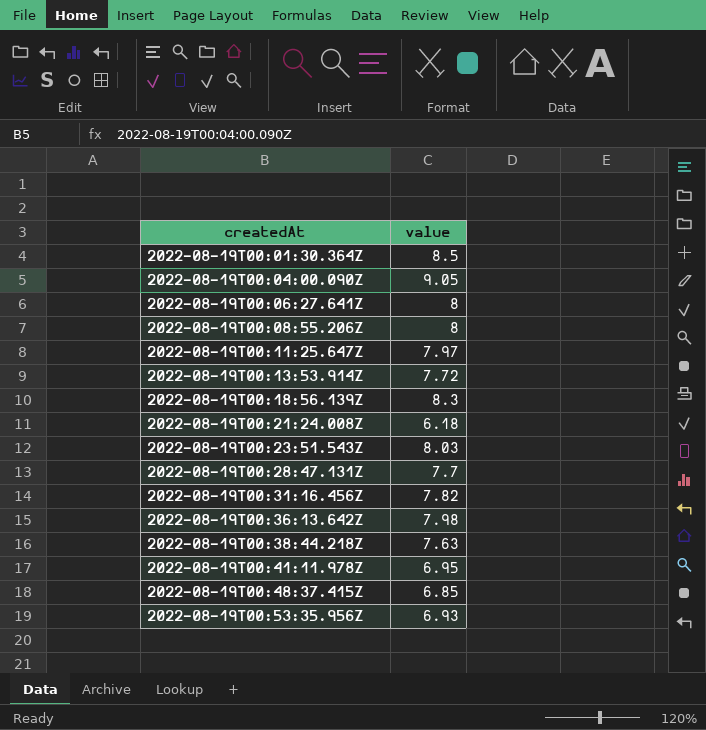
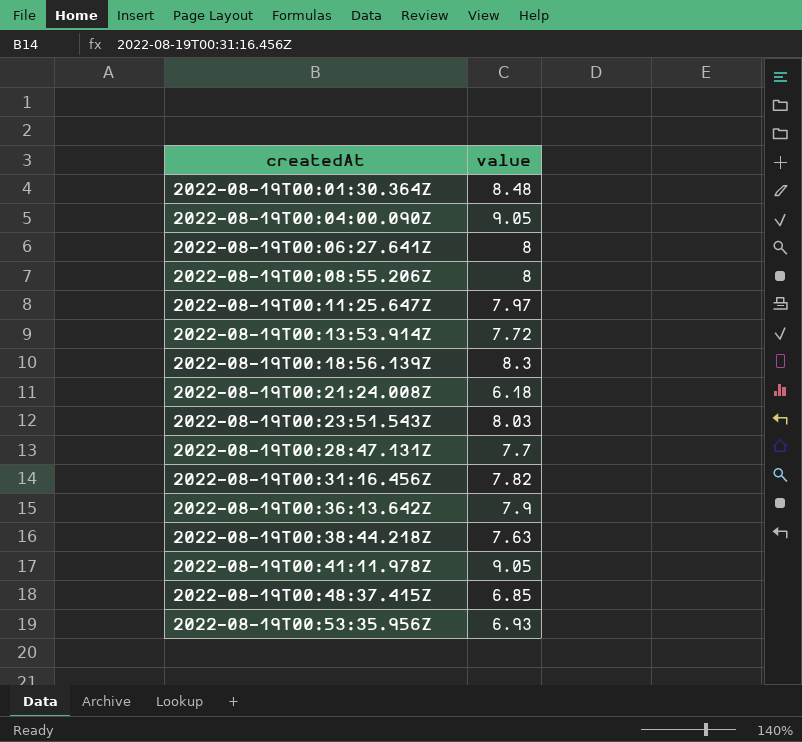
2022-08-19T00:01:30.364Z | value: 8.5 -> 8.48
2022-08-19T00:36:13.642Z | value: 7.98 -> 7.9
2022-08-19T00:41:11.978Z | value: 6.95 -> 9.05

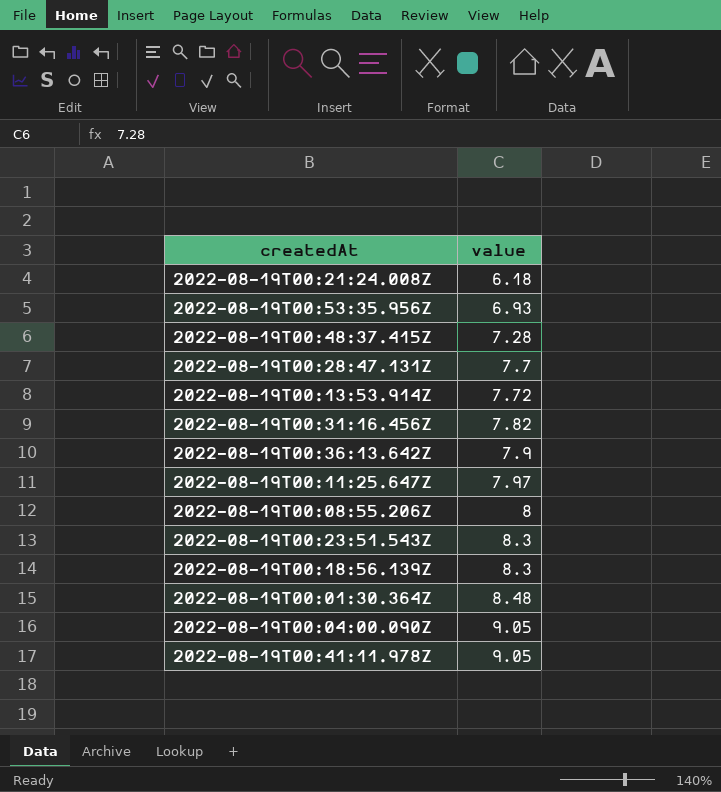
row order: createdAt ascending -> value ascending
row 2022-08-19T00:06:27.641Z: 8 -> none
row 2022-08-19T00:38:44.218Z: 7.63 -> none
2022-08-19T00:48:37.415Z | value: 6.85 -> 7.28
2022-08-19T00:23:51.543Z | value: 8.03 -> 8.3

